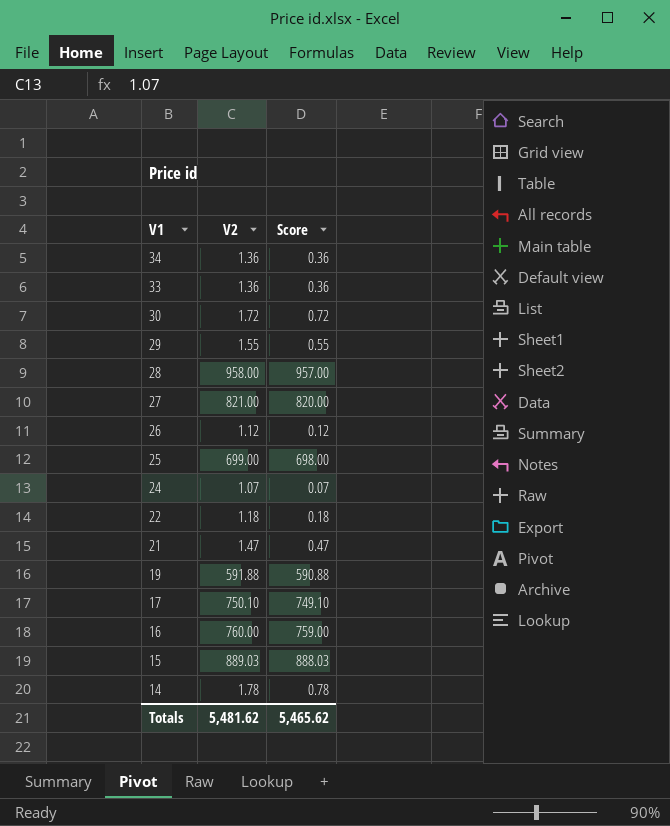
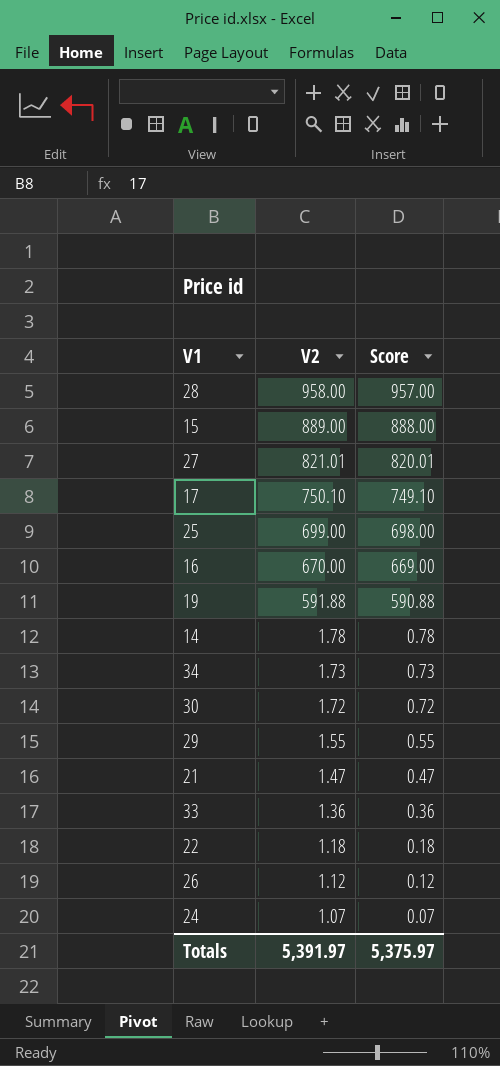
row order: V1 descending -> V2 descending
15 | V2: 889.03 -> 889.00
15 | Score: 888.03 -> 888.00
27 | V2: 821.00 -> 821.01
27 | Score: 820.00 -> 820.01
16 | V2: 760.00 -> 670.00
16 | Score: 759.00 -> 669.00
34 | V2: 1.36 -> 1.73
34 | Score: 0.36 -> 0.73
Totals | V2: 5,481.62 -> 5,391.97
Totals | Score: 5,465.62 -> 5,375.97

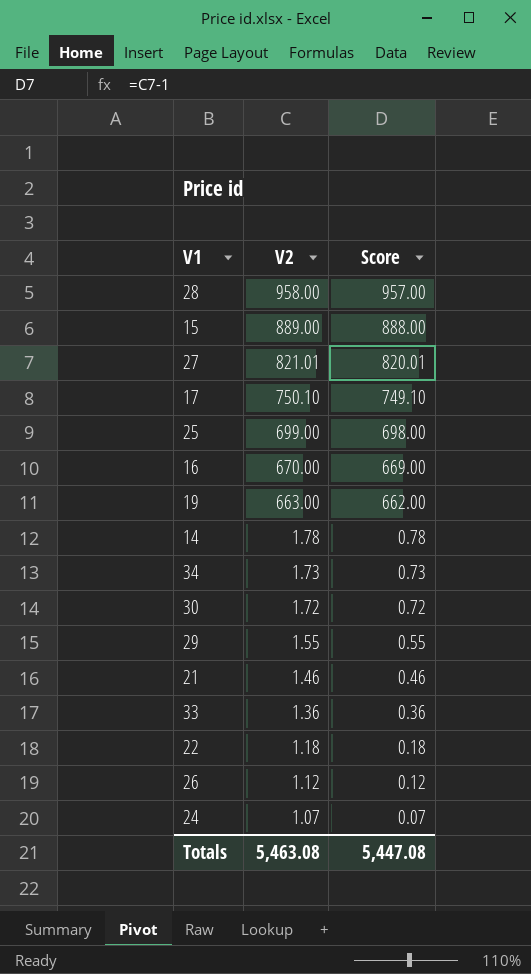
19 | V2: 591.88 -> 663.00
19 | Score: 590.88 -> 662.00
21 | V2: 1.47 -> 1.46
21 | Score: 0.47 -> 0.46
Totals | V2: 5,391.97 -> 5,463.08
Totals | Score: 5,375.97 -> 5,447.08

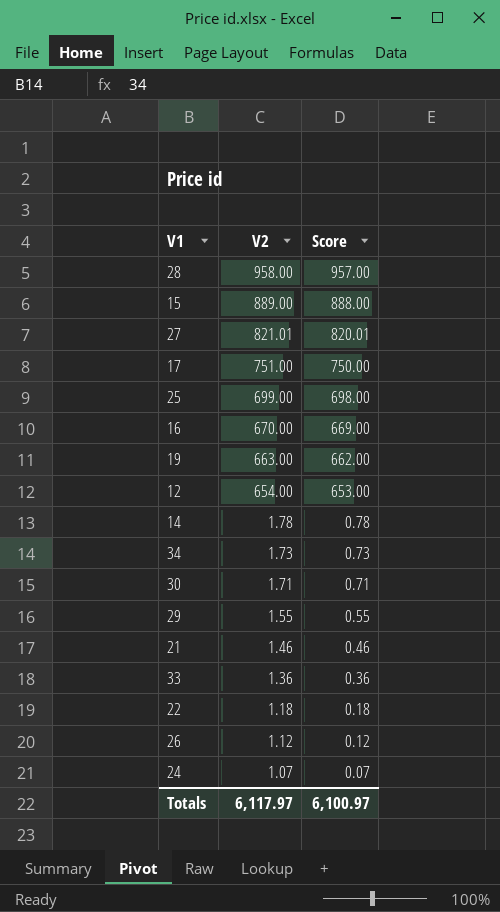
17 | V2: 750.10 -> 751.00
17 | Score: 749.10 -> 750.00
row 12: none -> 654.00 | 653.00
30 | V2: 1.72 -> 1.71
30 | Score: 0.72 -> 0.71
Totals | V2: 5,463.08 -> 6,117.97
Totals | Score: 5,447.08 -> 6,100.97

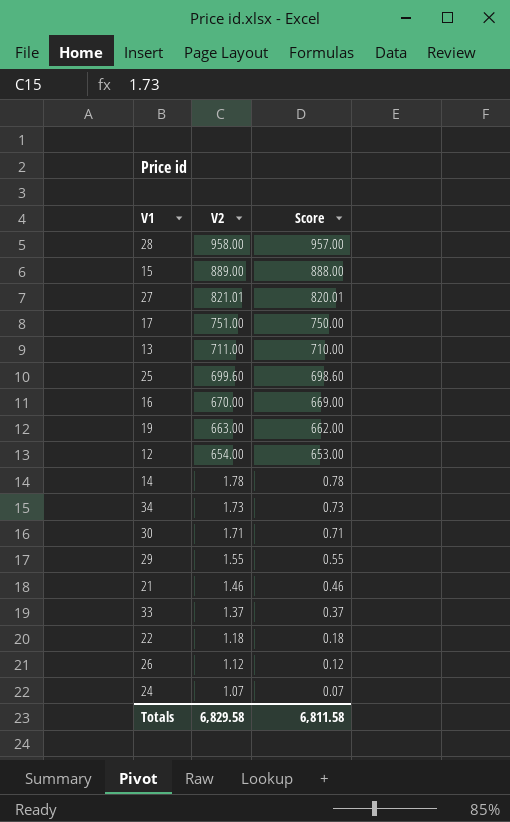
row 13: none -> 711.00 | 710.00
25 | V2: 699.00 -> 699.60
25 | Score: 698.00 -> 698.60
33 | V2: 1.36 -> 1.37
33 | Score: 0.36 -> 0.37
Totals | V2: 6,117.97 -> 6,829.58
Totals | Score: 6,100.97 -> 6,811.58

